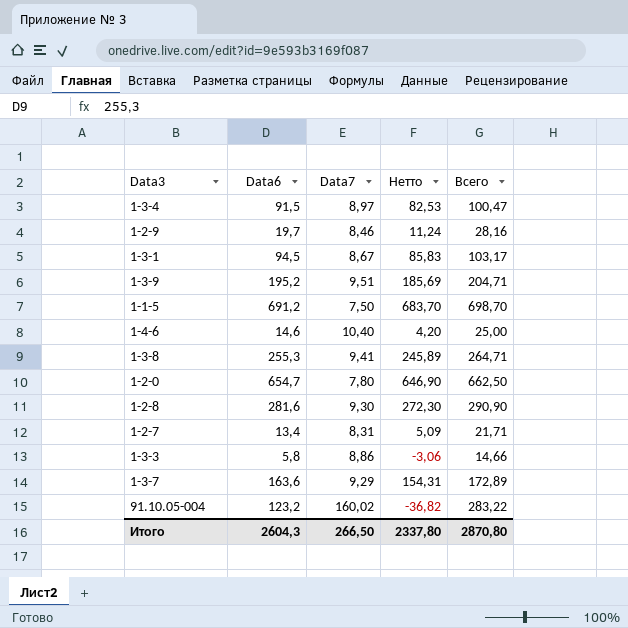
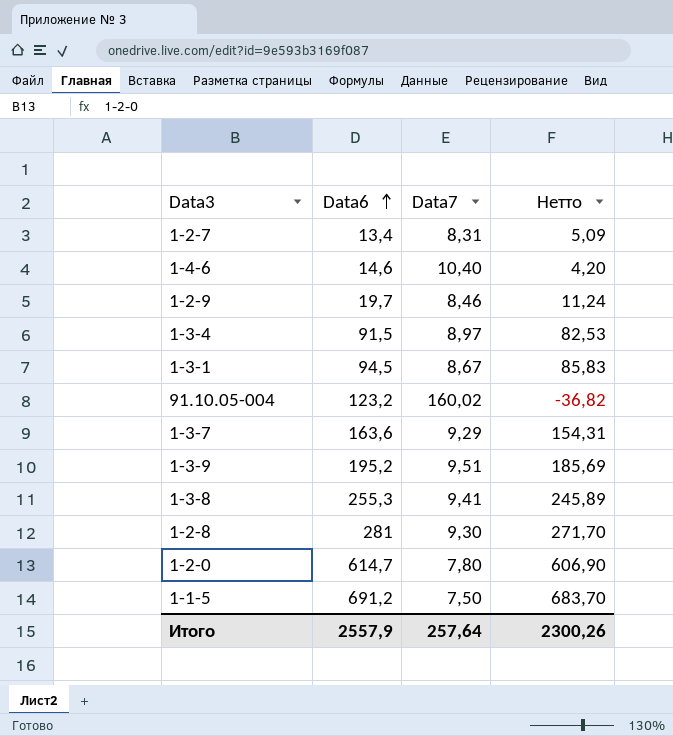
row order: none -> Data6 ascending
column Всего | formula: [Data6] + [Data7] -> none
row 1-3-3: 5,8 | 8,86 | -3,06 | 14,66 -> none
1-2-8 | Data6: 281,6 -> 281
1-2-8 | Нетто: 272,30 -> 271,70
1-2-0 | Data6: 654,7 -> 614,7
1-2-0 | Нетто: 646,90 -> 606,90
Итого | Data6: 2604,3 -> 2557,9
Итого | Data7: 266,50 -> 257,64
Итого | Нетто: 2337,80 -> 2300,26

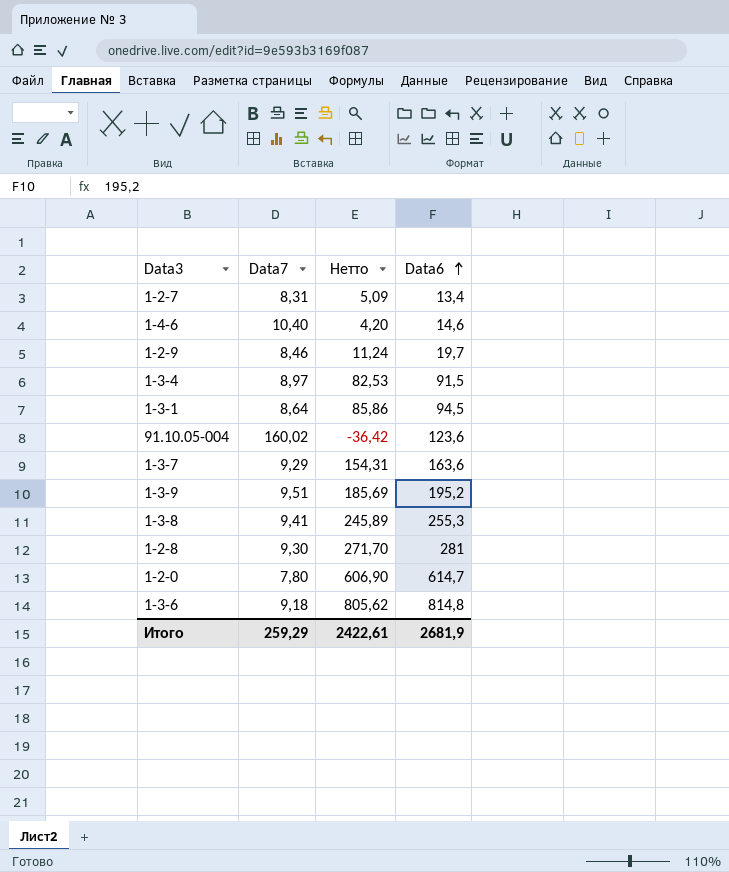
column Data6 | position: 2 -> 4
row 1-1-5: 691,2 | 7,50 | 683,70 -> none
1-3-1 | Data7: 8,67 -> 8,64
1-3-1 | Нетто: 85,83 -> 85,86
91.10.05-004 | Нетто: -36,82 -> -36,42
91.10.05-004 | Data6: 123,2 -> 123,6
row 1-3-6: none -> 9,18 | 805,62 | 814,8
Итого | Data7: 257,64 -> 259,29
Итого | Нетто: 2300,26 -> 2422,61
Итого | Data6: 2557,9 -> 2681,9

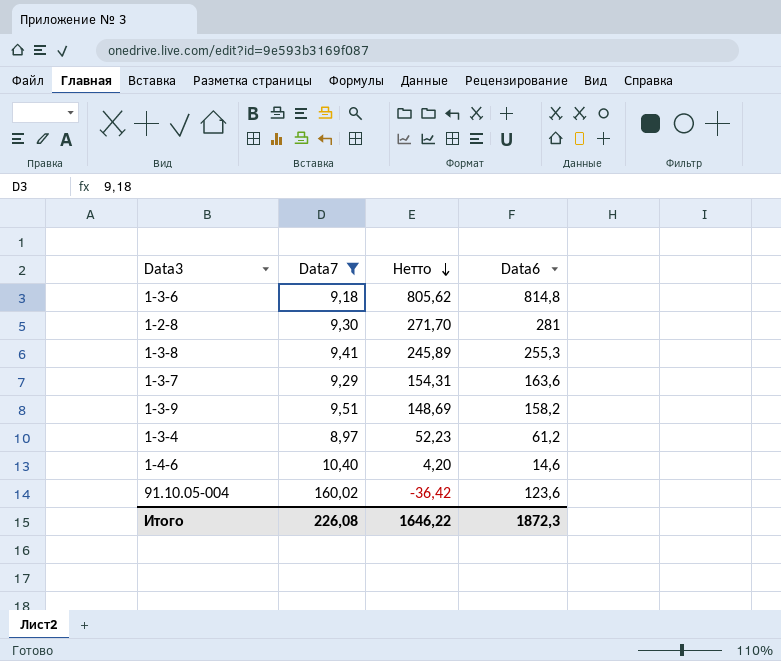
filter: none -> Data7 >= 8,97
row order: Data6 ascending -> Нетто descending
1-3-9 | Нетто: 185,69 -> 148,69
1-3-9 | Data6: 195,2 -> 158,2
1-3-4 | Нетто: 82,53 -> 52,23
1-3-4 | Data6: 91,5 -> 61,2
Итого | Data7: 259,29 -> 226,08
Итого | Нетто: 2422,61 -> 1646,22
Итого | Data6: 2681,9 -> 1872,3

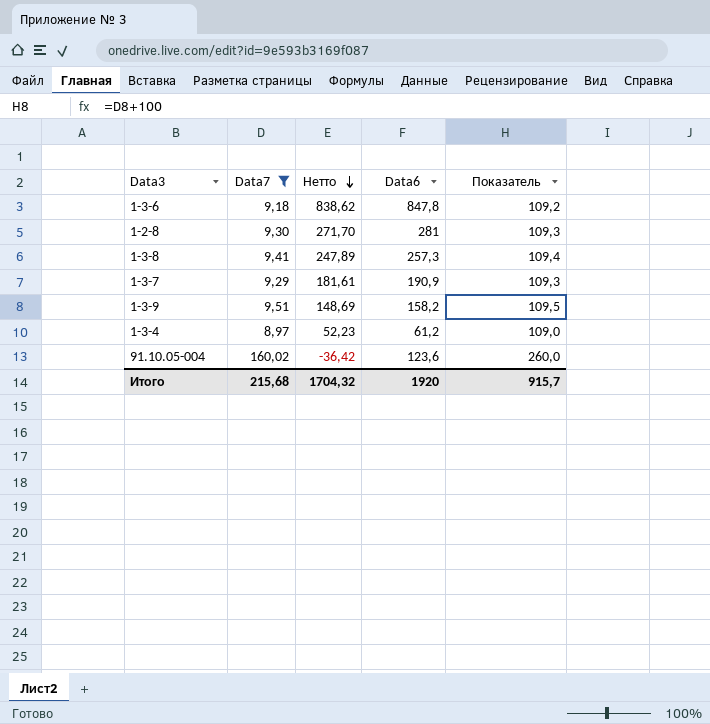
column Показатель | formula: none -> [Data7] + 100
row 1-4-6: 10,40 | 4,20 | 14,6 -> none
1-3-6 | Нетто: 805,62 -> 838,62
1-3-6 | Data6: 814,8 -> 847,8
1-3-8 | Нетто: 245,89 -> 247,89
1-3-8 | Data6: 255,3 -> 257,3
1-3-7 | Нетто: 154,31 -> 181,61
1-3-7 | Data6: 163,6 -> 190,9
Итого | Data7: 226,08 -> 215,68
Итого | Нетто: 1646,22 -> 1704,32
Итого | Data6: 1872,3 -> 1920

